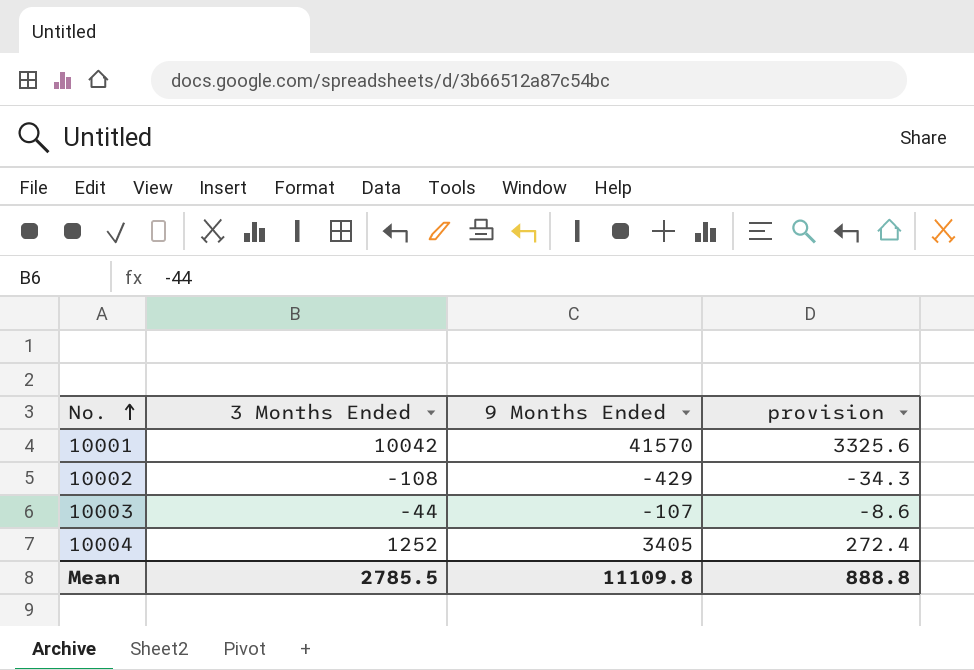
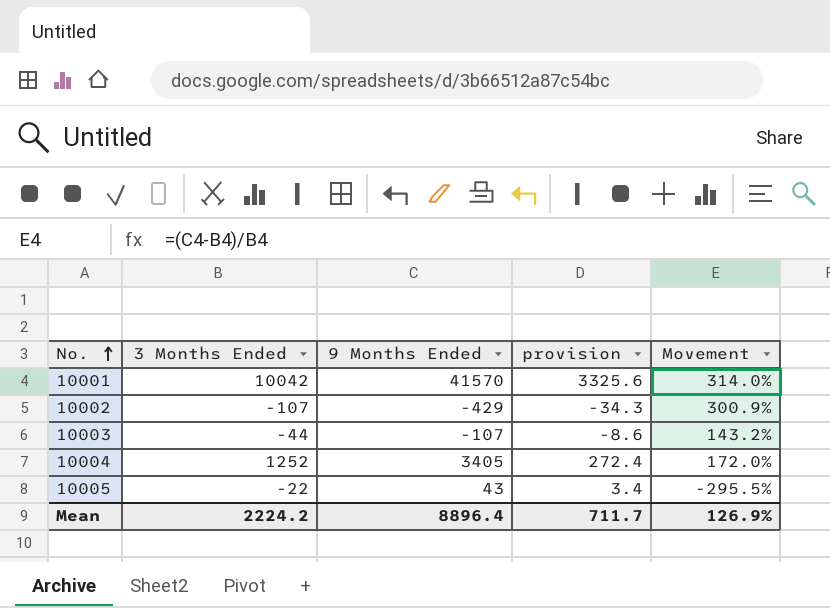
column Movement | formula: none -> ([9 Months Ended] - [3 Months Ended]) / [3 Months Ended]
10002 | 3 Months Ended: -108 -> -107
row 10005: none -> -22 | 43 | 3.4 | -295.5%
Mean | 3 Months Ended: 2785.5 -> 2224.2
Mean | 9 Months Ended: 11109.8 -> 8896.4
Mean | provision: 888.8 -> 711.7

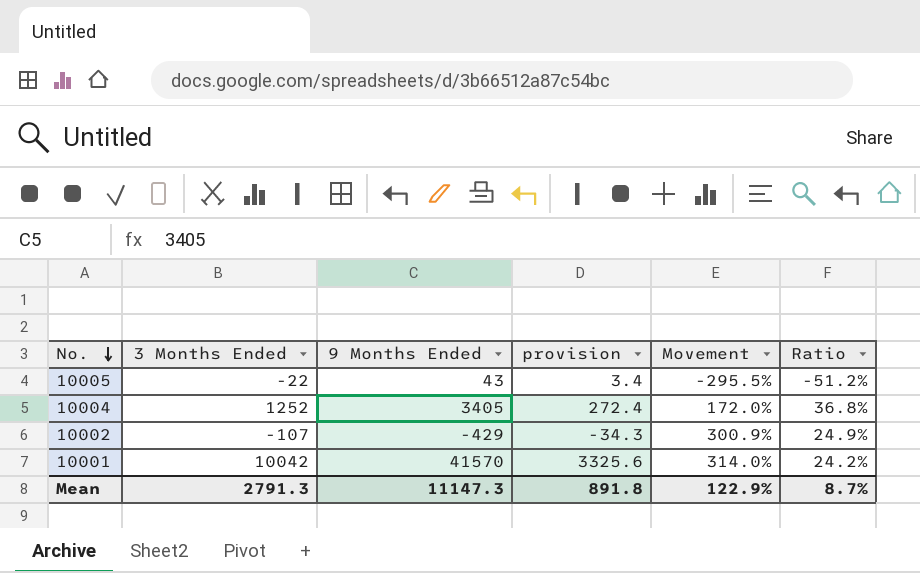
row order: No. ascending -> No. descending
column Ratio | formula: none -> [3 Months Ended] / [9 Months Ended]
row 10003: -44 | -107 | -8.6 | 143.2% -> none
Mean | 3 Months Ended: 2224.2 -> 2791.3
Mean | 9 Months Ended: 8896.4 -> 11147.3
Mean | provision: 711.7 -> 891.8
Mean | Movement: 126.9% -> 122.9%

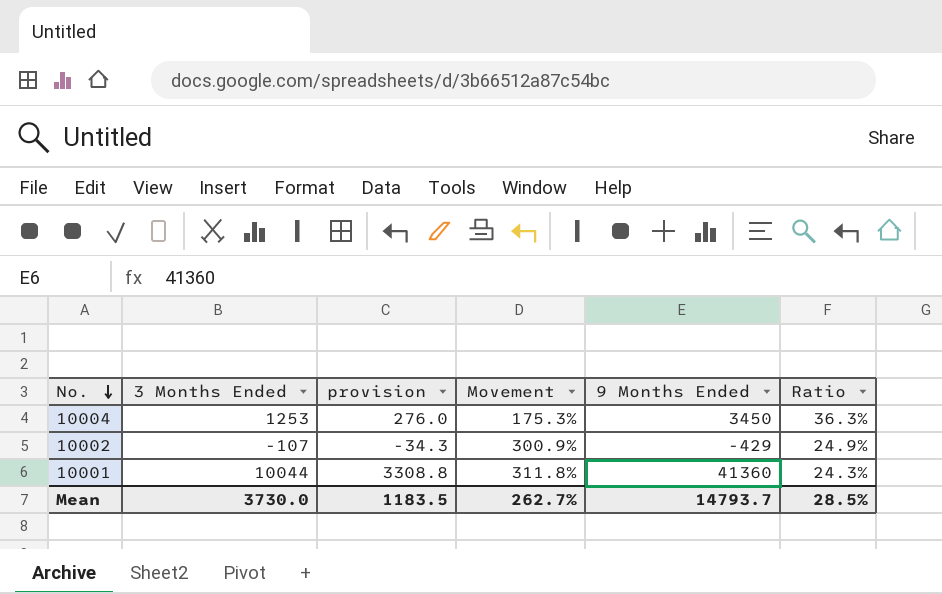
column 9 Months Ended | position: 3 -> 5
row 10005: -22 | 43 | 3.4 | -295.5% | -51.2% -> none
10004 | 3 Months Ended: 1252 -> 1253
10004 | provision: 272.4 -> 276.0
10004 | Movement: 172.0% -> 175.3%
10004 | 9 Months Ended: 3405 -> 3450
10004 | Ratio: 36.8% -> 36.3%
10001 | 3 Months Ended: 10042 -> 10044
10001 | provision: 3325.6 -> 3308.8
10001 | Movement: 314.0% -> 311.8%
10001 | 9 Months Ended: 41570 -> 41360
10001 | Ratio: 24.2% -> 24.3%
Mean | 3 Months Ended: 2791.3 -> 3730.0
Mean | provision: 891.8 -> 1183.5
Mean | Movement: 122.9% -> 262.7%
Mean | 9 Months Ended: 11147.3 -> 14793.7
Mean | Ratio: 8.7% -> 28.5%

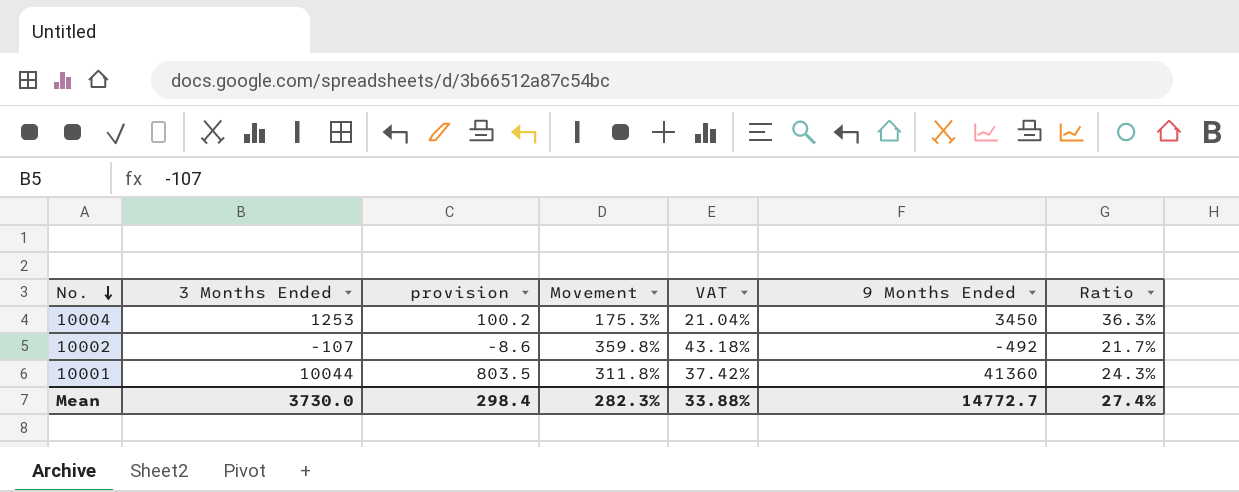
column provision | formula: [9 Months Ended] * 0.08 -> [3 Months Ended] * 0.08
column VAT | formula: none -> [Movement] * 0.12
10002 | Movement: 300.9% -> 359.8%
10002 | 9 Months Ended: -429 -> -492
10002 | Ratio: 24.9% -> 21.7%
Mean | provision: 1183.5 -> 298.4
Mean | Movement: 262.7% -> 282.3%
Mean | 9 Months Ended: 14793.7 -> 14772.7
Mean | Ratio: 28.5% -> 27.4%

